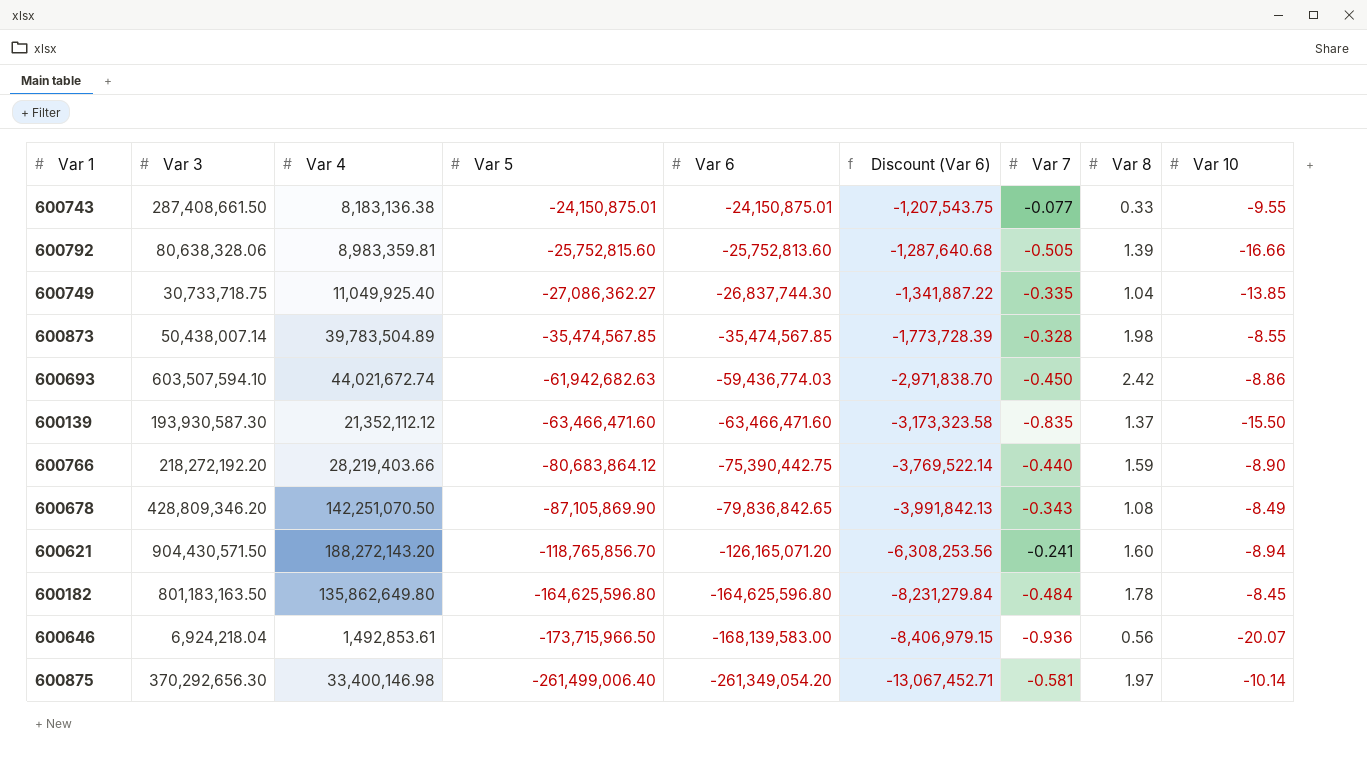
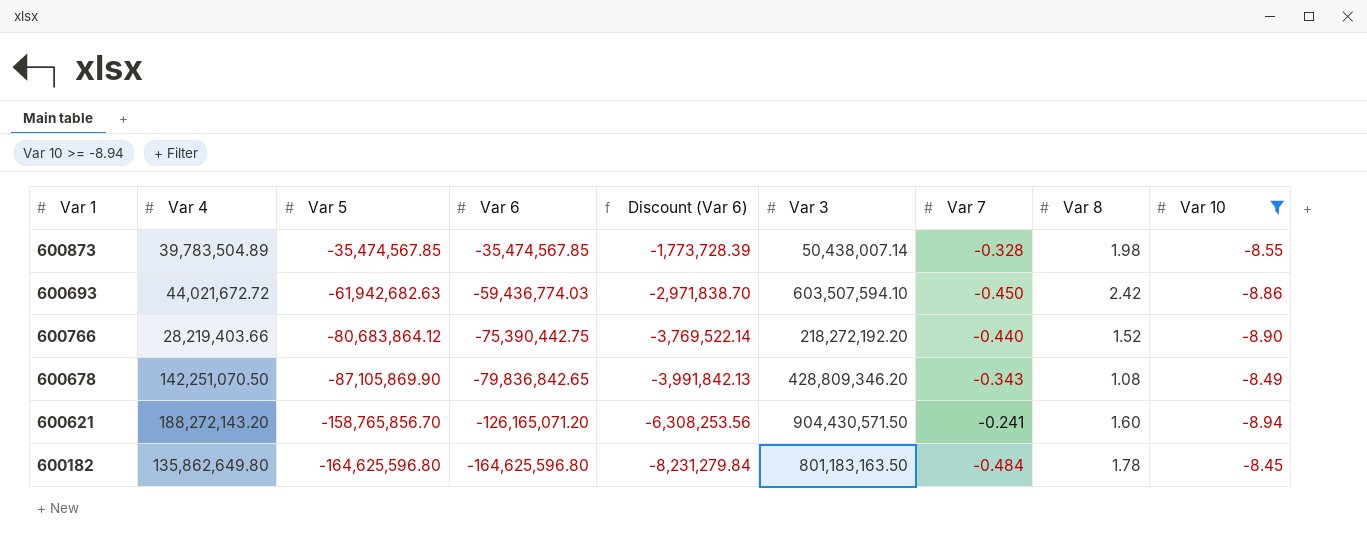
filter: none -> Var 10 >= -8.94
column Var 3 | position: 2 -> 6
600693 | Var 4: 44,021,672.74 -> 44,021,672.72
600766 | Var 8: 1.59 -> 1.52
600621 | Var 5: -118,765,856.70 -> -158,765,856.70

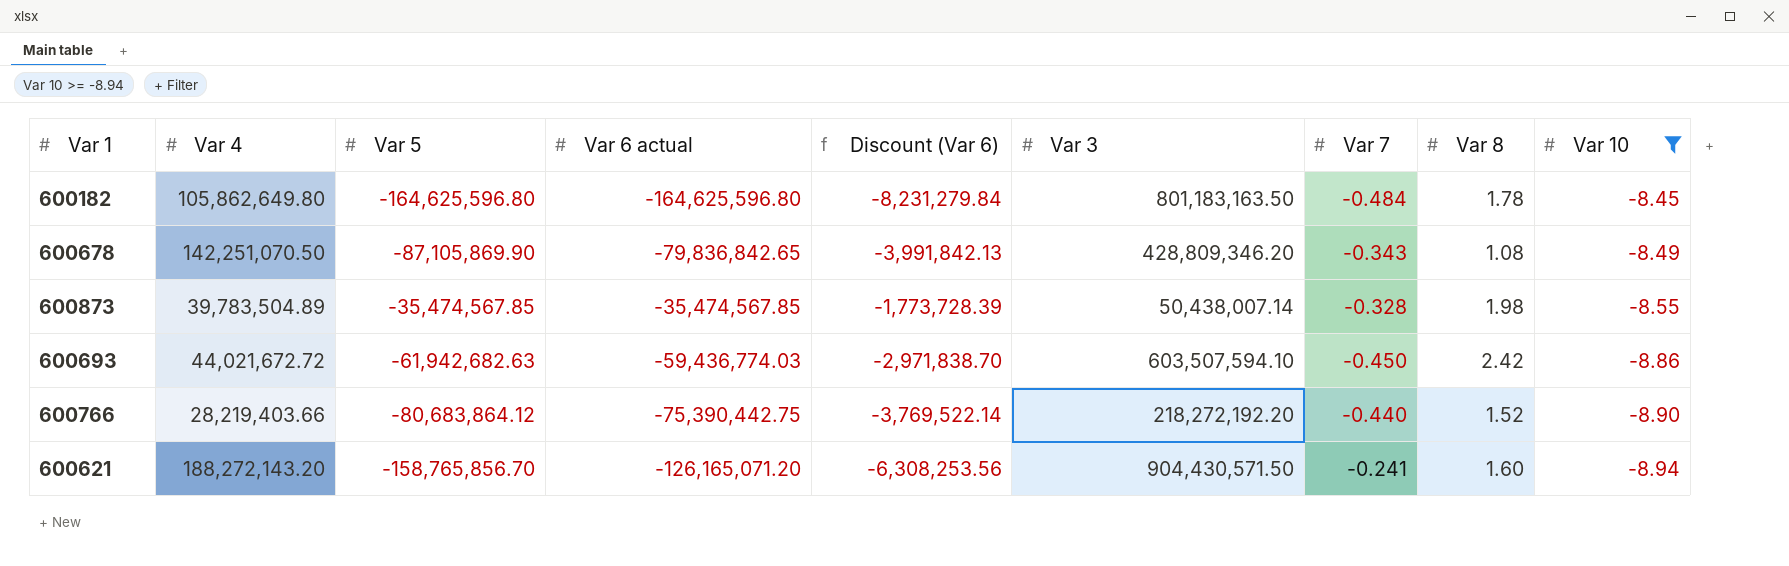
row order: Var 5 descending -> Var 10 descending
column name: Var 6 -> Var 6 actual
600182 | Var 4: 135,862,649.80 -> 105,862,649.80

